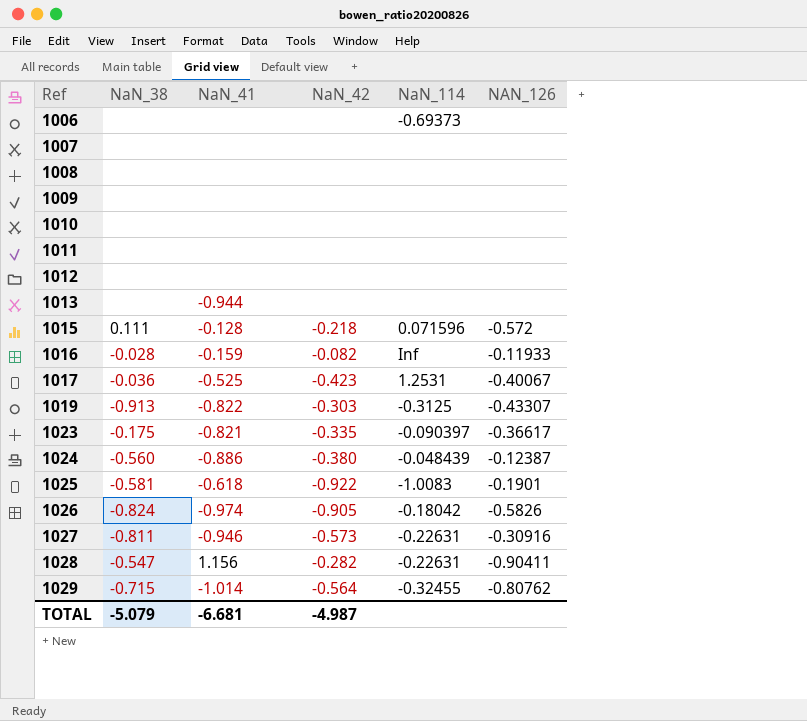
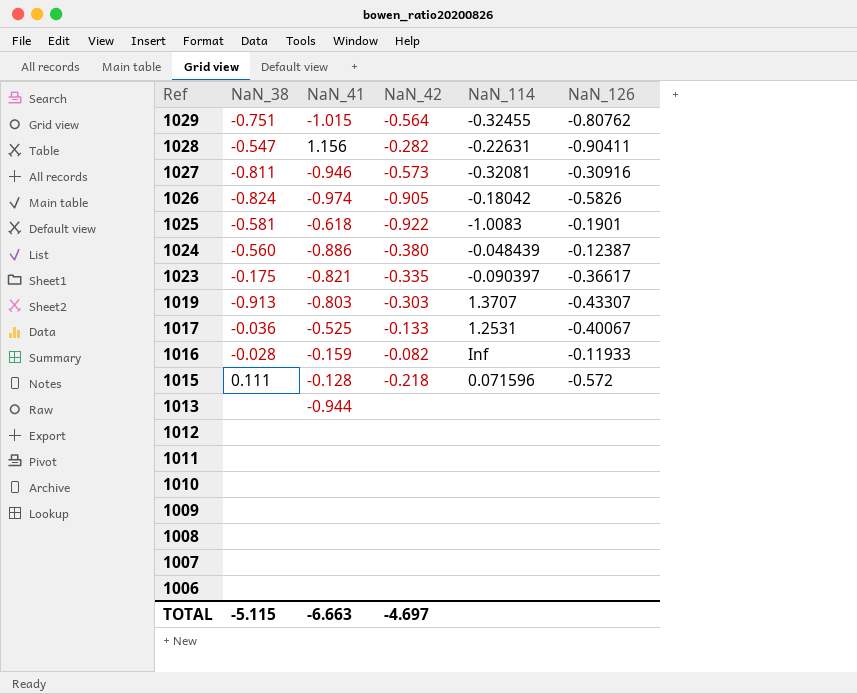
row order: Ref ascending -> Ref descending
column name: NAN_126 -> NaN_126
1029 | NaN_38: -0.715 -> -0.751
1029 | NaN_41: -1.014 -> -1.015
1027 | NaN_114: -0.22631 -> -0.32081
1019 | NaN_41: -0.822 -> -0.803
1019 | NaN_114: -0.3125 -> 1.3707
1017 | NaN_42: -0.423 -> -0.133
1006 | NaN_114: -0.69373 -> none
TOTAL | NaN_38: -5.079 -> -5.115
TOTAL | NaN_41: -6.681 -> -6.663
TOTAL | NaN_42: -4.987 -> -4.697

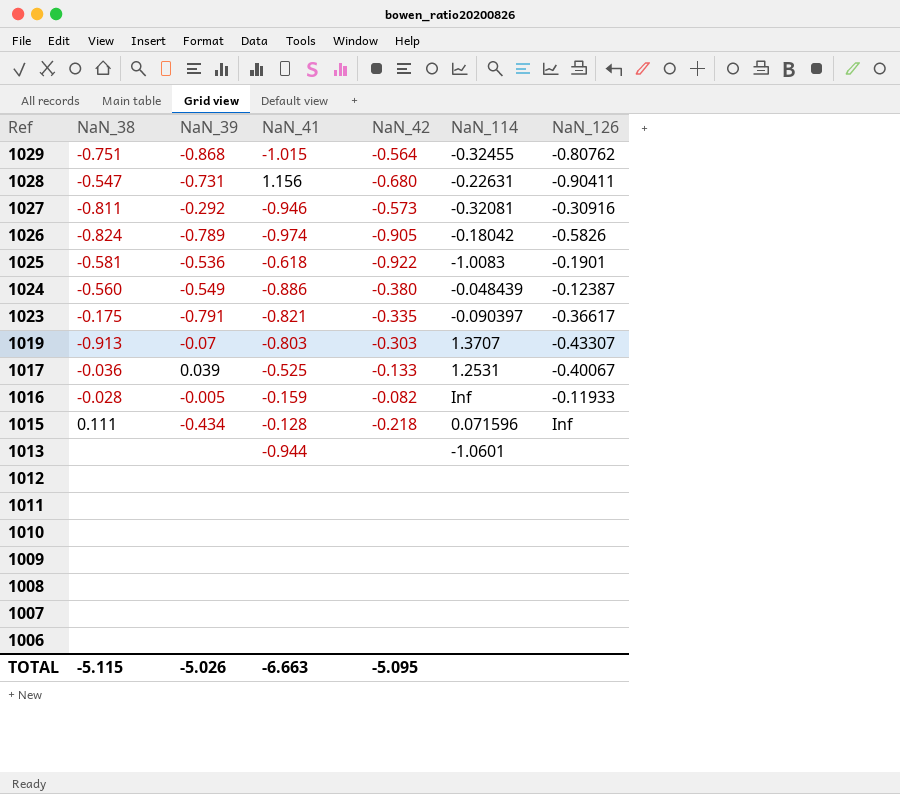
column NaN_39 | position: none -> 3
1028 | NaN_42: -0.282 -> -0.680
1015 | NaN_126: -0.572 -> Inf
1013 | NaN_114: none -> -1.0601
TOTAL | NaN_42: -4.697 -> -5.095

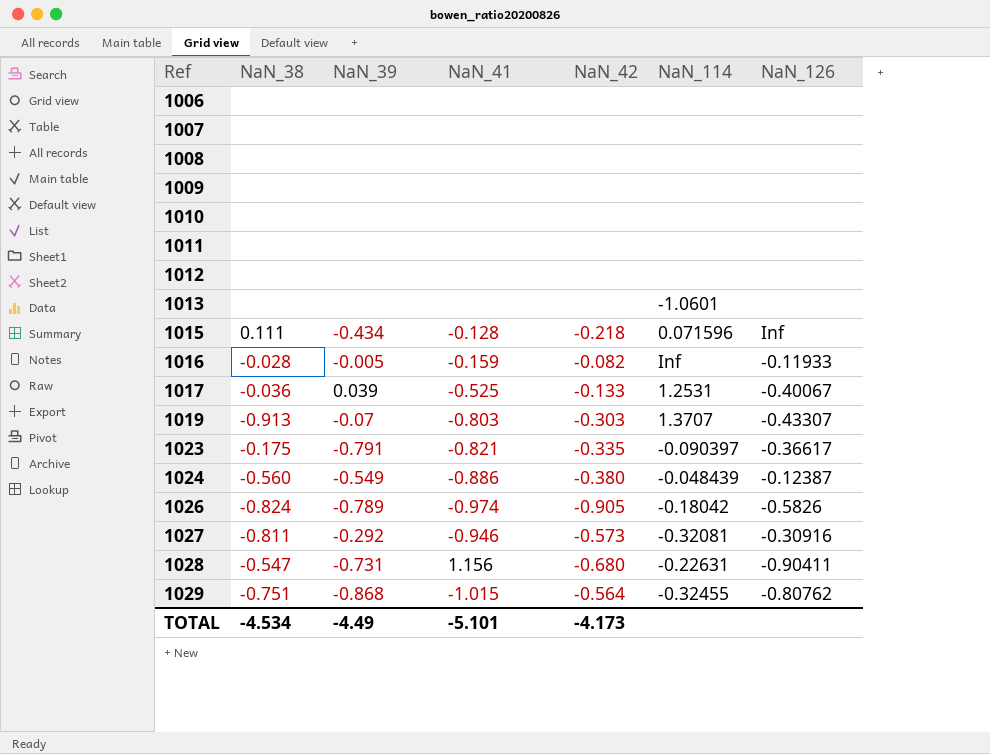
row order: Ref descending -> Ref ascending
row 1025: -0.581 | -0.536 | -0.618 | -0.922 | -1.0083 | -0.1901 -> none
1013 | NaN_41: -0.944 -> none
TOTAL | NaN_38: -5.115 -> -4.534
TOTAL | NaN_39: -5.026 -> -4.49
TOTAL | NaN_41: -6.663 -> -5.101
TOTAL | NaN_42: -5.095 -> -4.173

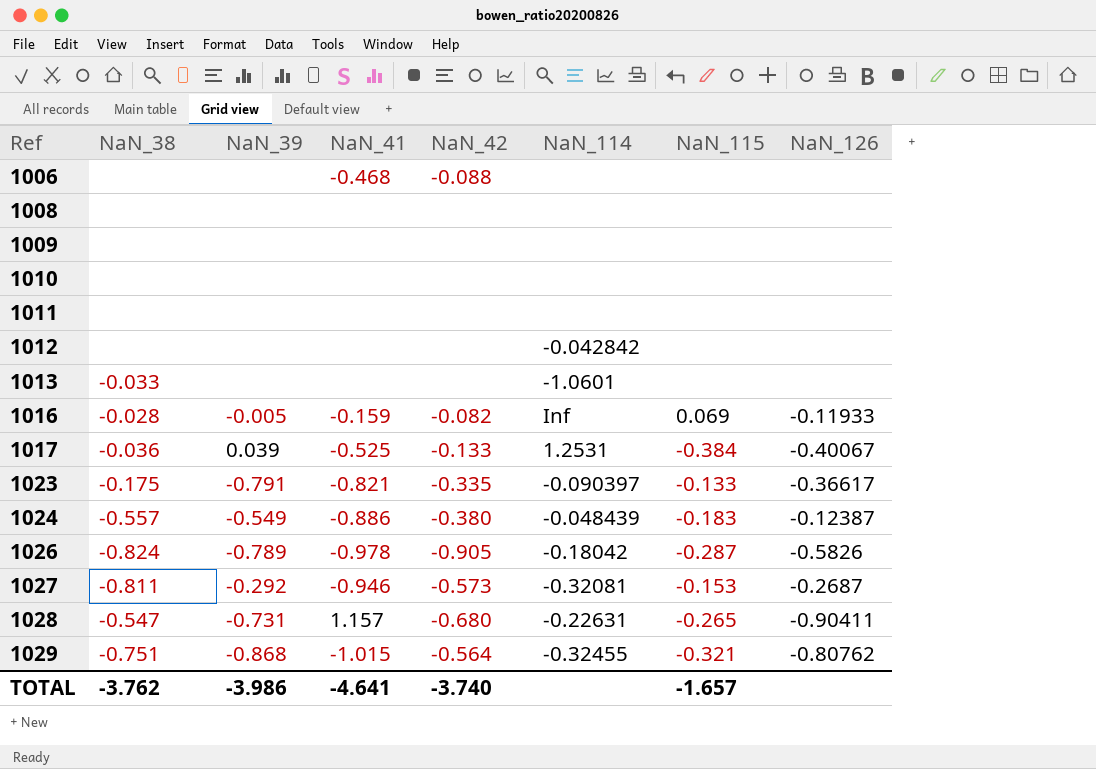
column NaN_115 | position: none -> 7
row 1007: none | none | none | none | none | none -> none
row 1015: 0.111 | -0.434 | -0.128 | -0.218 | 0.071596 | Inf -> none
row 1019: -0.913 | -0.07 | -0.803 | -0.303 | 1.3707 | -0.43307 -> none
1006 | NaN_41: none -> -0.468
1006 | NaN_42: none -> -0.088
1012 | NaN_114: none -> -0.042842
1013 | NaN_38: none -> -0.033
1024 | NaN_38: -0.560 -> -0.557
1026 | NaN_41: -0.974 -> -0.978
1027 | NaN_126: -0.30916 -> -0.2687
1028 | NaN_41: 1.156 -> 1.157
TOTAL | NaN_38: -4.534 -> -3.762
TOTAL | NaN_39: -4.49 -> -3.986
TOTAL | NaN_41: -5.101 -> -4.641
TOTAL | NaN_42: -4.173 -> -3.740

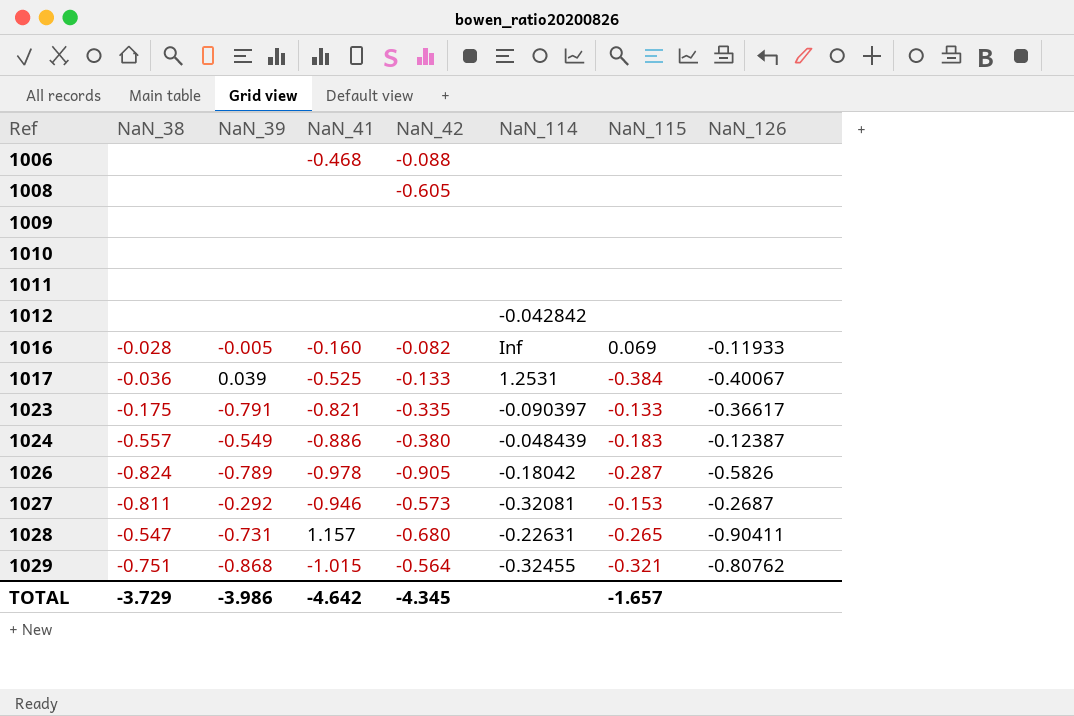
row 1013: -0.033 | none | none | none | -1.0601 | none | none -> none
1008 | NaN_42: none -> -0.605
1016 | NaN_41: -0.159 -> -0.160
TOTAL | NaN_38: -3.762 -> -3.729
TOTAL | NaN_41: -4.641 -> -4.642
TOTAL | NaN_42: -3.740 -> -4.345

